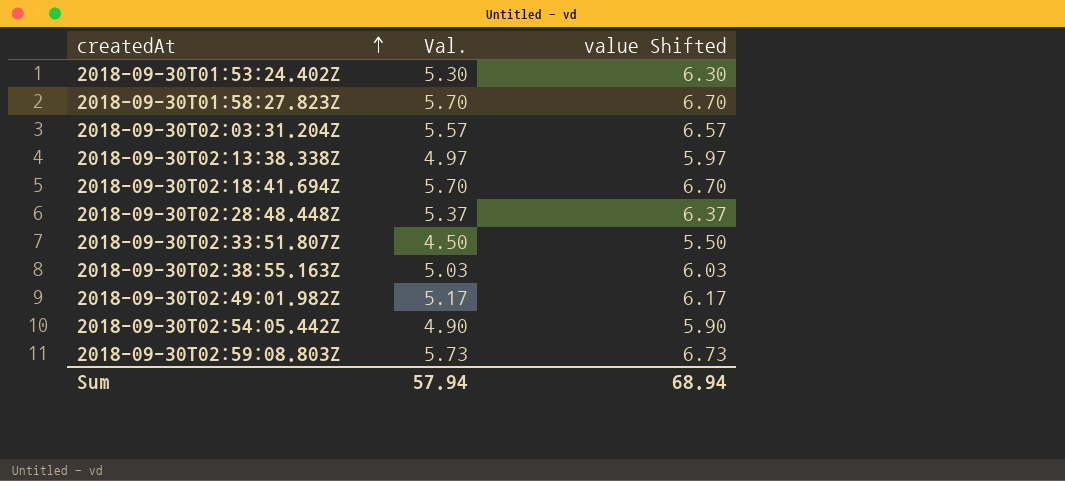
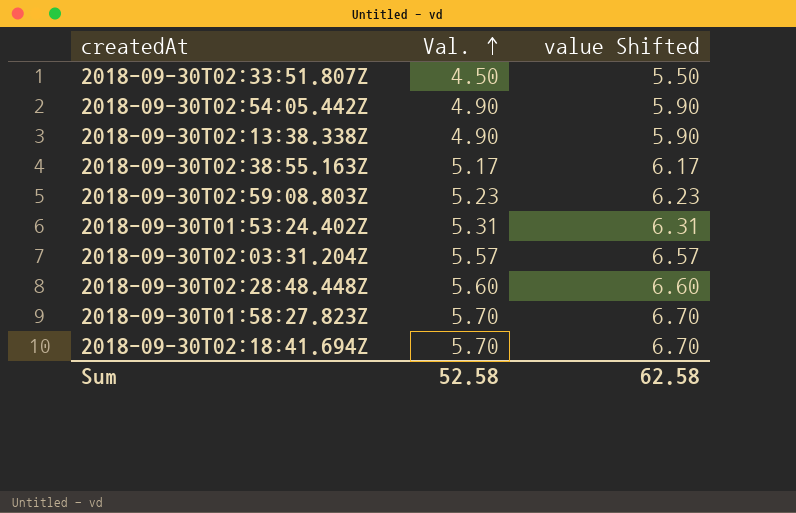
row order: createdAt ascending -> Val. ascending
row 2018-09-30T02:49:01.982Z: 5.17 | 6.17 -> none
2018-09-30T02:13:38.338Z | Val.: 4.97 -> 4.90
2018-09-30T02:13:38.338Z | value Shifted: 5.97 -> 5.90
2018-09-30T02:38:55.163Z | Val.: 5.03 -> 5.17
2018-09-30T02:38:55.163Z | value Shifted: 6.03 -> 6.17
2018-09-30T02:59:08.803Z | Val.: 5.73 -> 5.23
2018-09-30T02:59:08.803Z | value Shifted: 6.73 -> 6.23
2018-09-30T01:53:24.402Z | Val.: 5.30 -> 5.31
2018-09-30T01:53:24.402Z | value Shifted: 6.30 -> 6.31
2018-09-30T02:28:48.448Z | Val.: 5.37 -> 5.60
2018-09-30T02:28:48.448Z | value Shifted: 6.37 -> 6.60
Sum | Val.: 57.94 -> 52.58
Sum | value Shifted: 68.94 -> 62.58

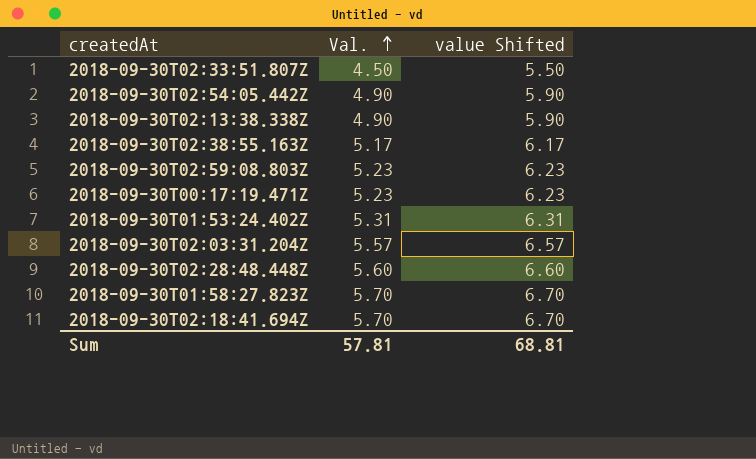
row 2018-09-30T00:17:19.471Z: none -> 5.23 | 6.23
Sum | Val.: 52.58 -> 57.81
Sum | value Shifted: 62.58 -> 68.81

